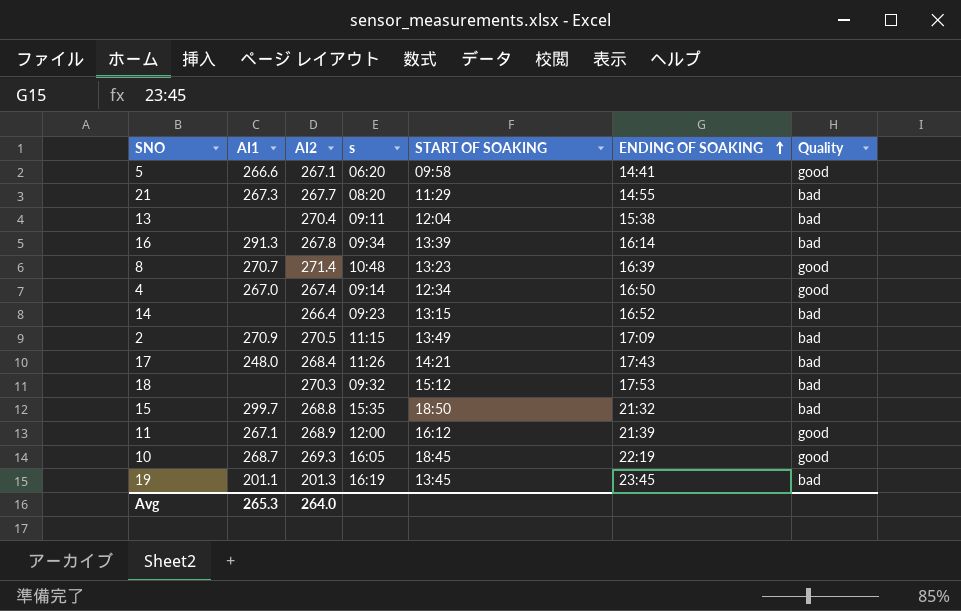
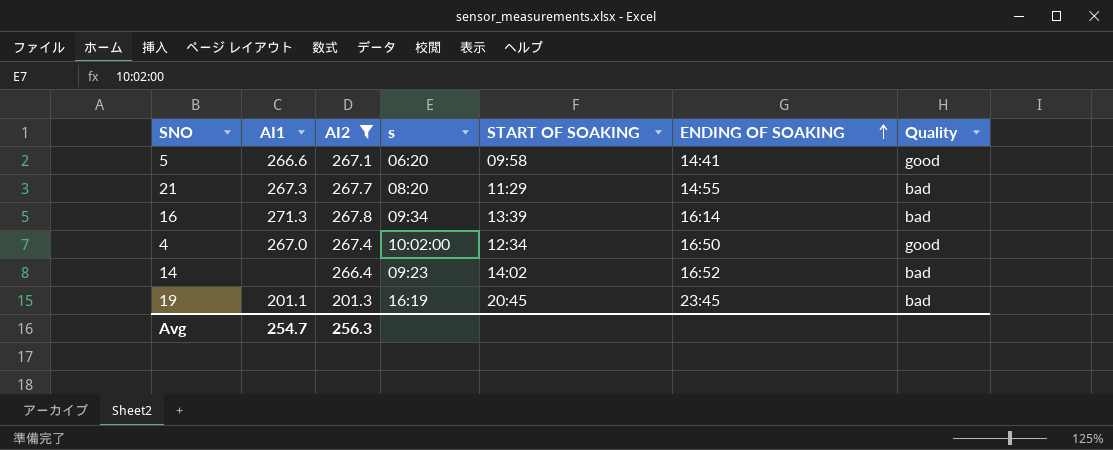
filter: none -> AI2 <= 267.8
16 | AI1: 291.3 -> 271.3
4 | s: 09:14 -> 10:02:00
14 | START OF SOAKING: 13:15 -> 14:02
19 | START OF SOAKING: 13:45 -> 20:45
Avg | AI1: 265.3 -> 254.7
Avg | AI2: 264.0 -> 256.3

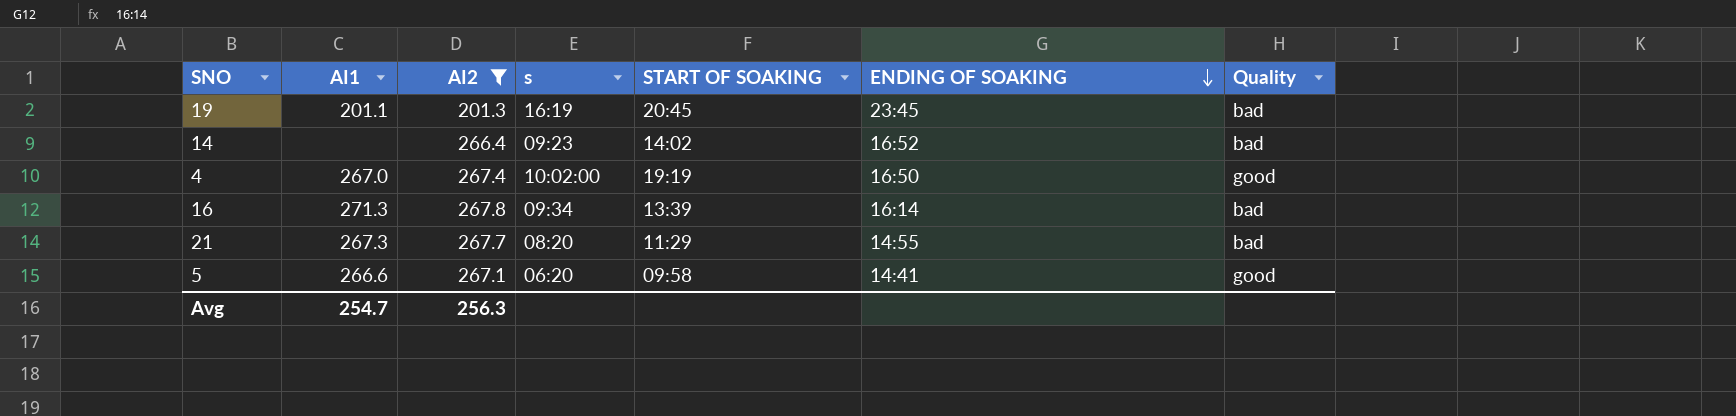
row order: ENDING OF SOAKING ascending -> ENDING OF SOAKING descending
4 | START OF SOAKING: 12:34 -> 19:19

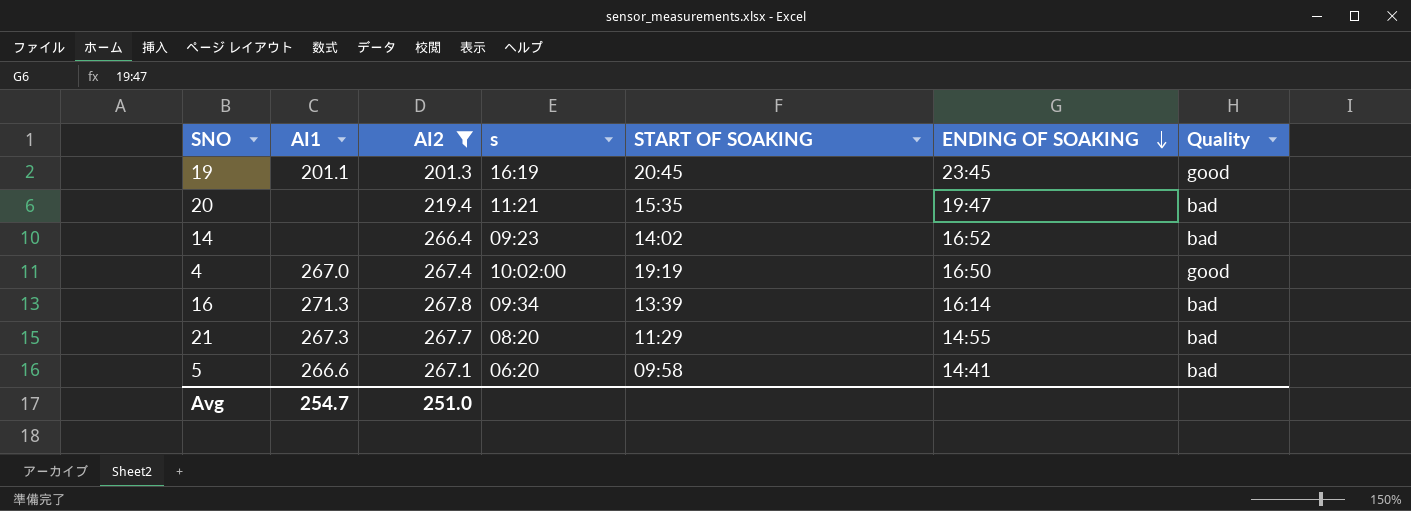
19 | Quality: bad -> good
row 20: none -> none | 219.4 | 11:21 | 15:35 | 19:47 | bad
5 | Quality: good -> bad
Avg | AI2: 256.3 -> 251.0

